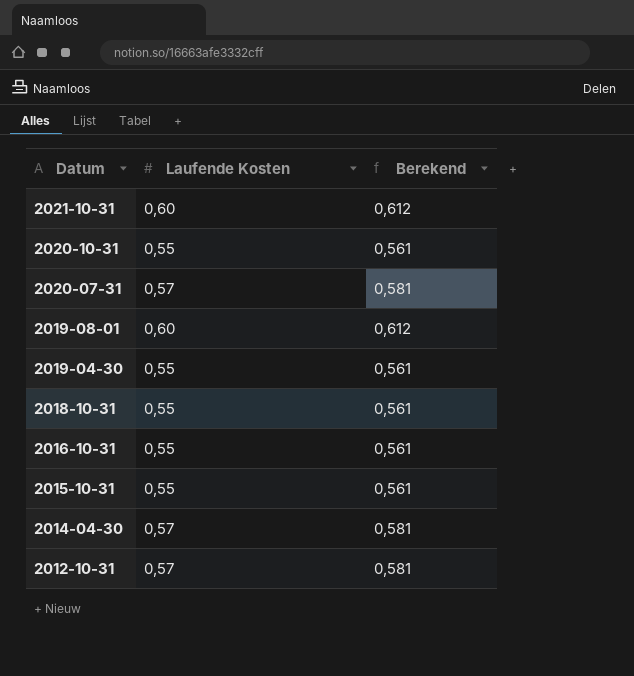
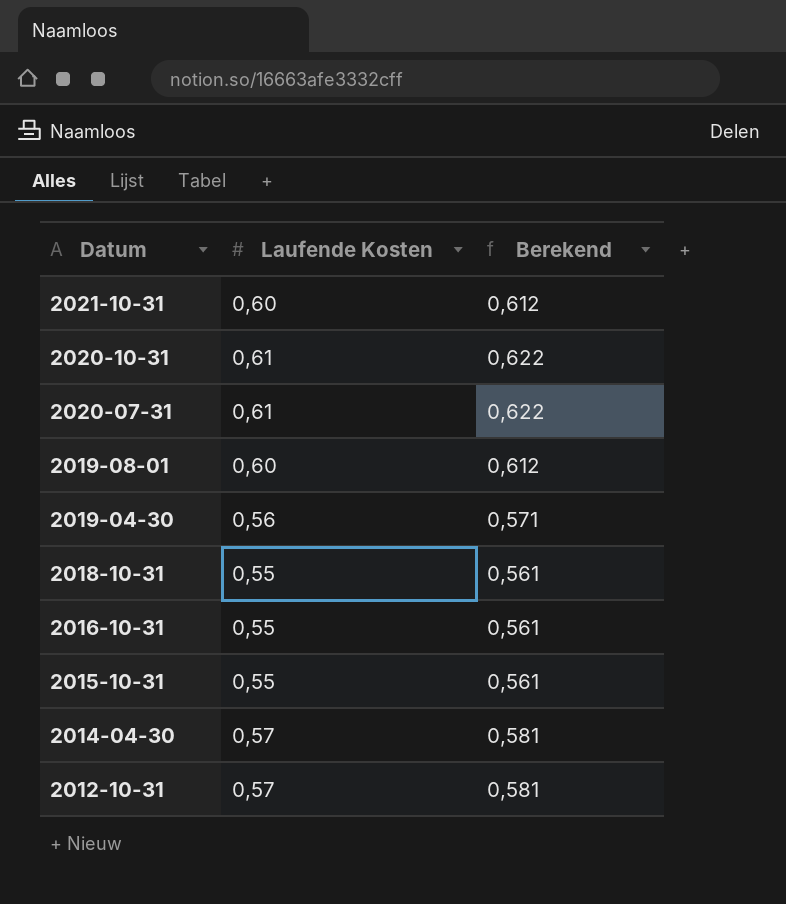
2020-10-31 | Laufende Kosten: 0,55 -> 0,61
2020-10-31 | Berekend: 0,561 -> 0,622
2020-07-31 | Laufende Kosten: 0,57 -> 0,61
2020-07-31 | Berekend: 0,581 -> 0,622
2019-04-30 | Laufende Kosten: 0,55 -> 0,56
2019-04-30 | Berekend: 0,561 -> 0,571

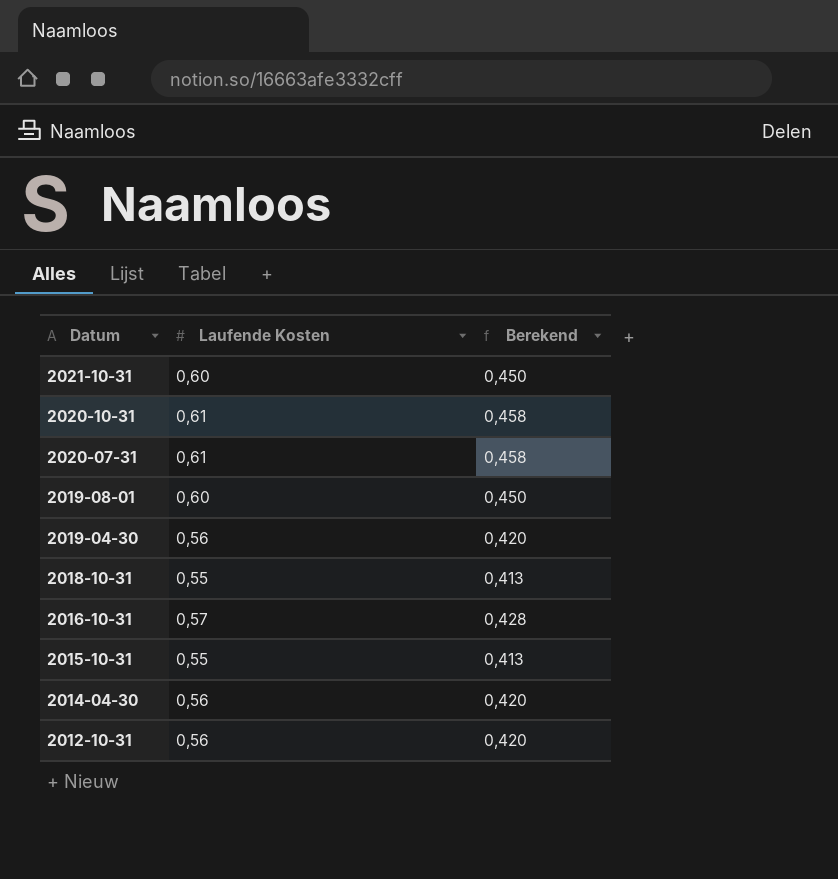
column Berekend | formula: [Laufende Kosten] * 1,02 -> [Laufende Kosten] * 0,75
2016-10-31 | Laufende Kosten: 0,55 -> 0,57
2014-04-30 | Laufende Kosten: 0,57 -> 0,56
2012-10-31 | Laufende Kosten: 0,57 -> 0,56

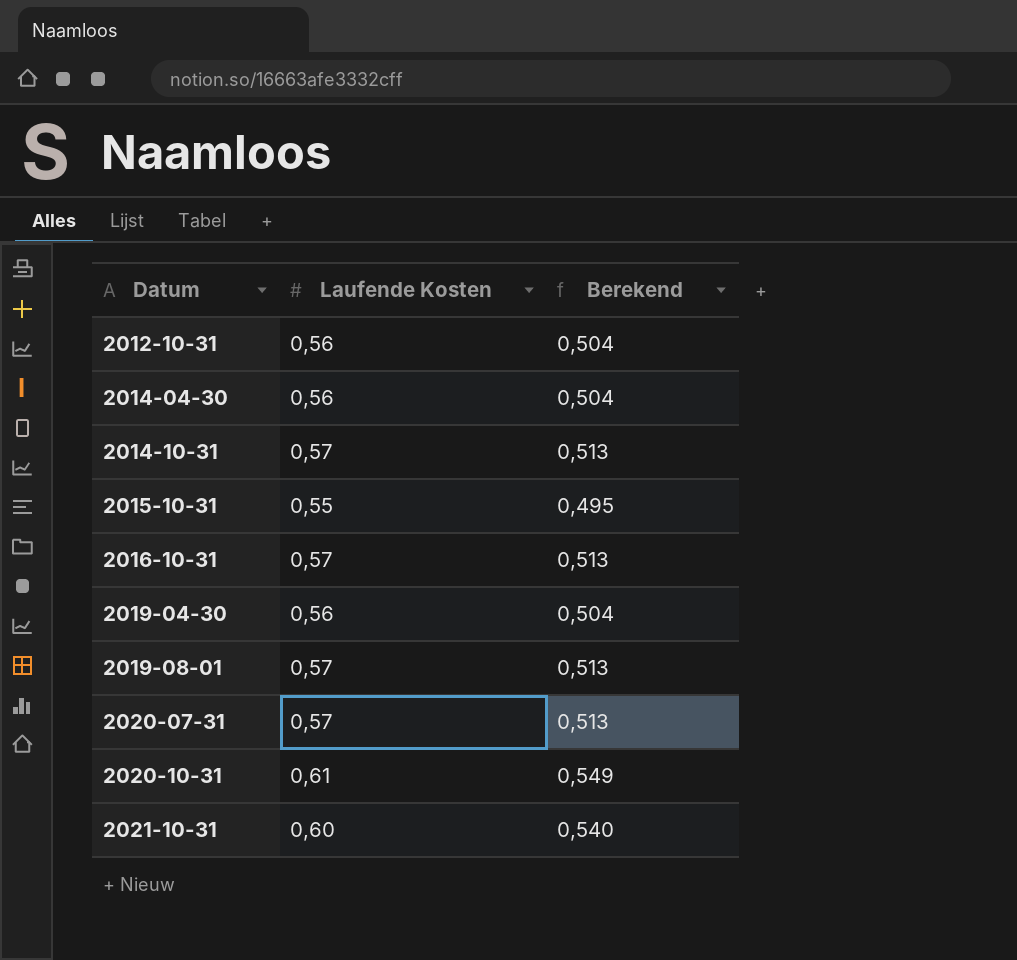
row order: Datum descending -> Datum ascending
column Berekend | formula: [Laufende Kosten] * 0,75 -> [Laufende Kosten] * 0,9
row 2018-10-31: 0,55 | 0,413 -> none
row 2014-10-31: none -> 0,57 | 0,513
2019-08-01 | Laufende Kosten: 0,60 -> 0,57
2020-07-31 | Laufende Kosten: 0,61 -> 0,57

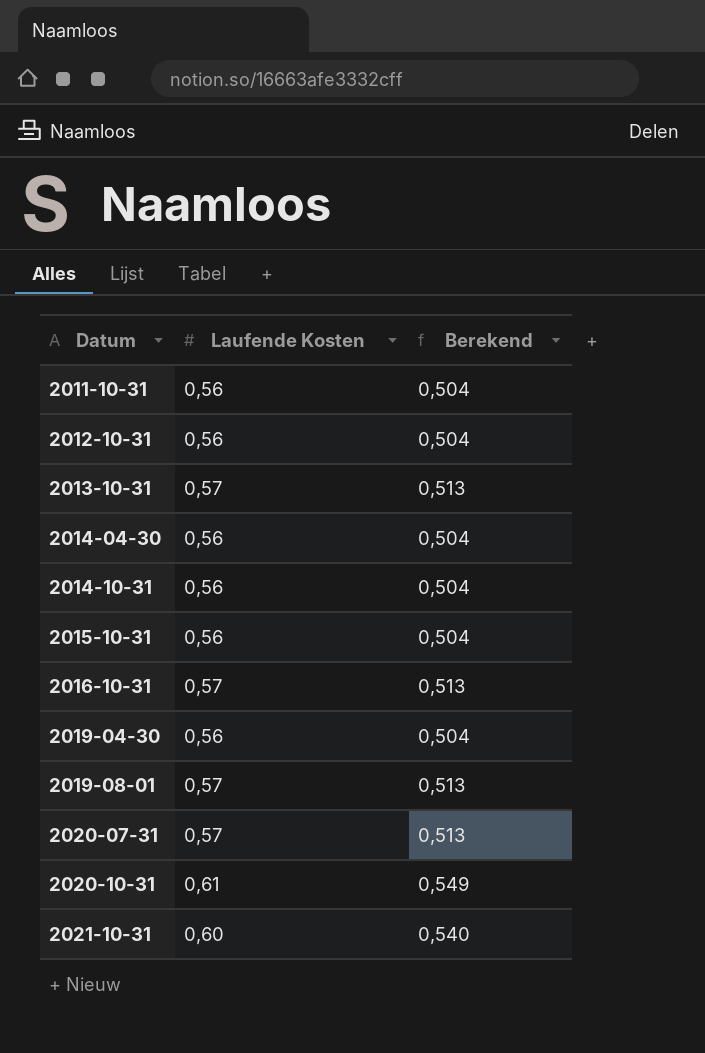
row 2011-10-31: none -> 0,56 | 0,504
row 2013-10-31: none -> 0,57 | 0,513
2014-10-31 | Laufende Kosten: 0,57 -> 0,56
2014-10-31 | Berekend: 0,513 -> 0,504
2015-10-31 | Laufende Kosten: 0,55 -> 0,56
2015-10-31 | Berekend: 0,495 -> 0,504

